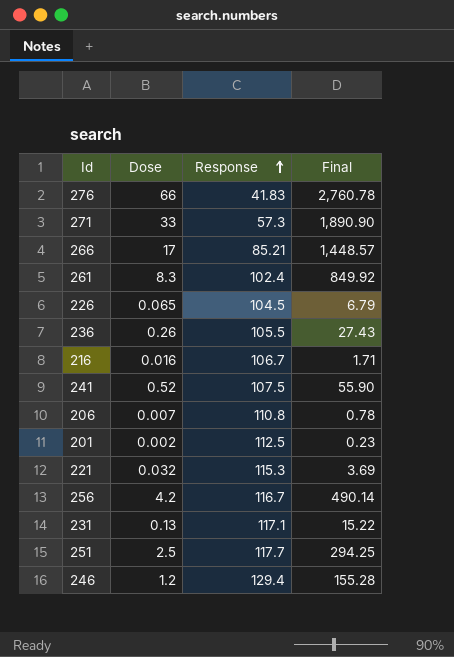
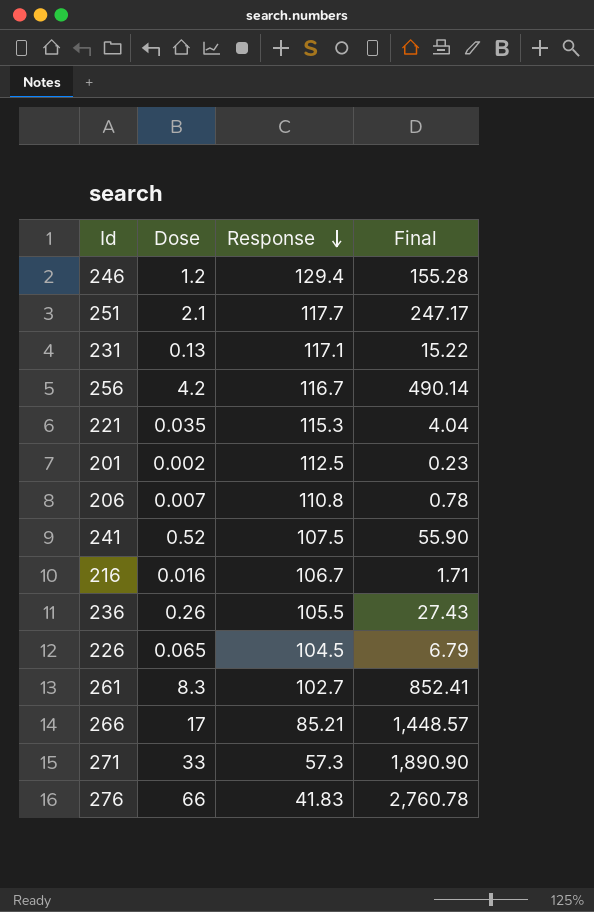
row order: Response ascending -> Response descending
251 | Dose: 2.5 -> 2.1
251 | Final: 294.25 -> 247.17
221 | Dose: 0.032 -> 0.035
221 | Final: 3.69 -> 4.04
261 | Response: 102.4 -> 102.7
261 | Final: 849.92 -> 852.41

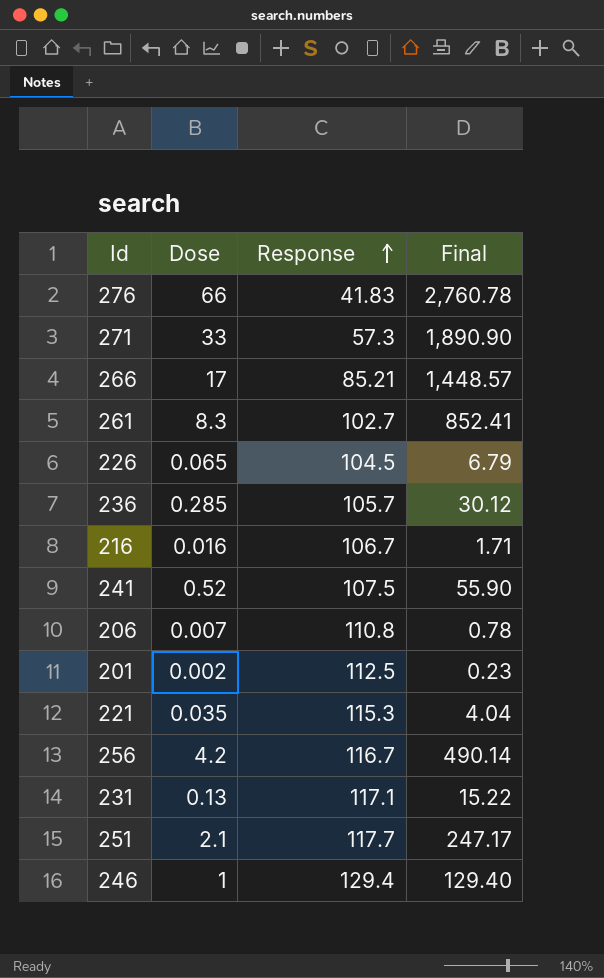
row order: Response descending -> Response ascending
236 | Dose: 0.26 -> 0.285
236 | Response: 105.5 -> 105.7
236 | Final: 27.43 -> 30.12
246 | Dose: 1.2 -> 1
246 | Final: 155.28 -> 129.40

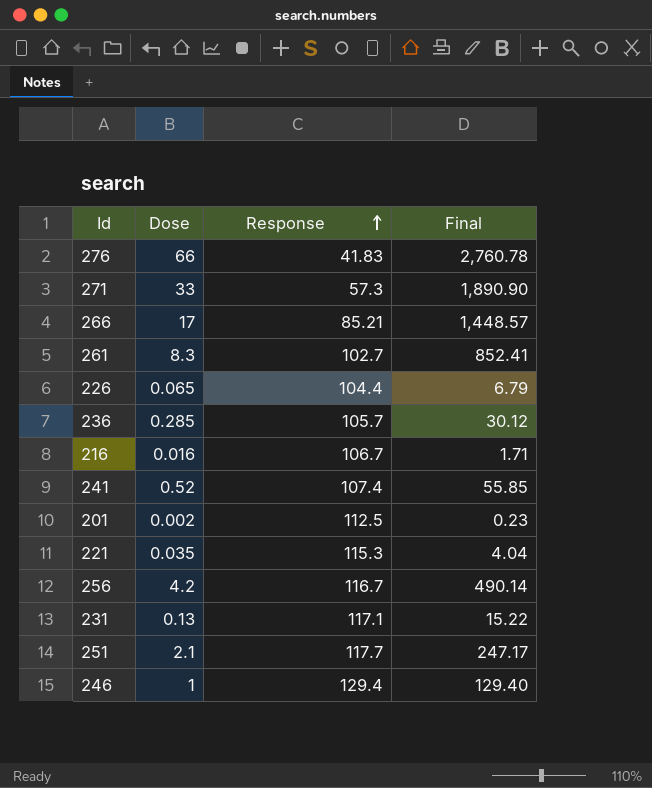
row 206: 0.007 | 110.8 | 0.78 -> none
226 | Response: 104.5 -> 104.4
241 | Response: 107.5 -> 107.4
241 | Final: 55.90 -> 55.85

